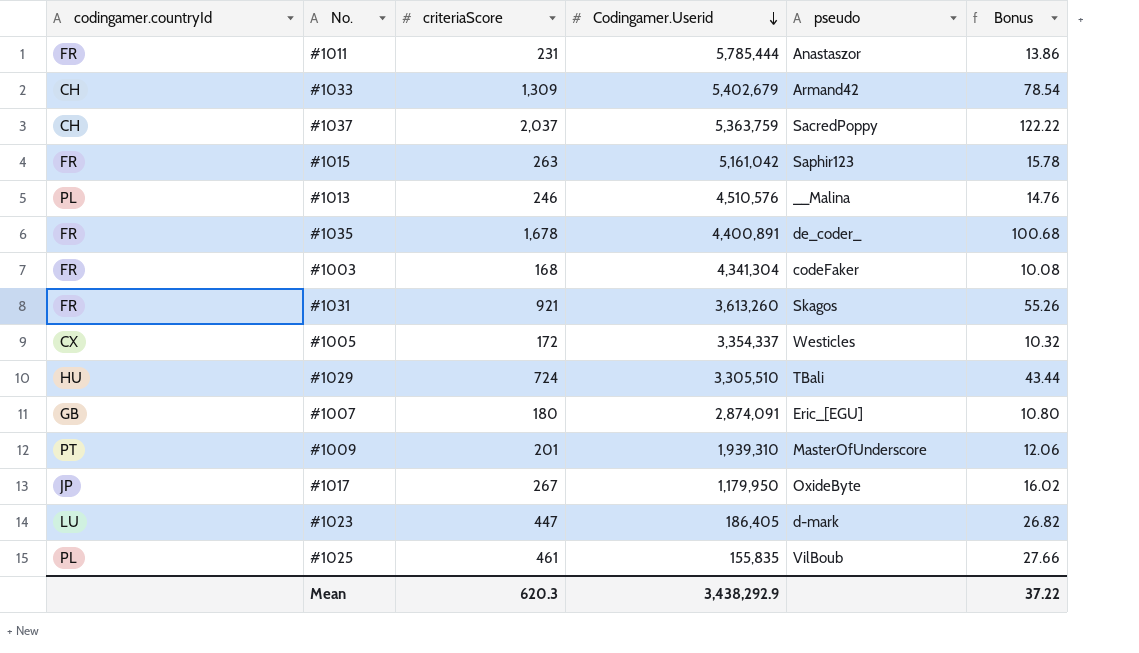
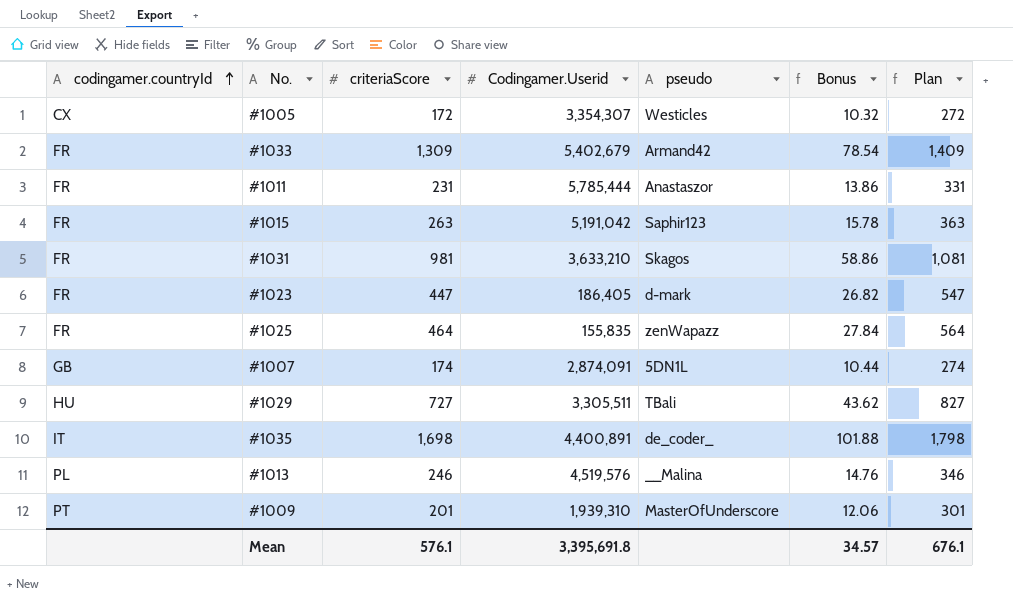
row order: Codingamer.Userid descending -> codingamer.countryId ascending
column Plan | formula: none -> [criteriaScore] + 100
row #1037: CH | 2,037 | 5,363,759 | SacredPoppy | 122.22 -> none
row #1003: FR | 168 | 4,341,304 | codeFaker | 10.08 -> none
row #1017: JP | 267 | 1,179,950 | OxideByte | 16.02 -> none
#1005 | Codingamer.Userid: 3,354,337 -> 3,354,307
#1033 | codingamer.countryId: CH -> FR
#1015 | Codingamer.Userid: 5,161,042 -> 5,191,042
#1031 | criteriaScore: 921 -> 981
#1031 | Codingamer.Userid: 3,613,260 -> 3,633,210
#1031 | Bonus: 55.26 -> 58.86
#1023 | codingamer.countryId: LU -> FR
#1025 | codingamer.countryId: PL -> FR
#1025 | criteriaScore: 461 -> 464
#1025 | pseudo: VilBoub -> zenWapazz
#1025 | Bonus: 27.66 -> 27.84
#1007 | criteriaScore: 180 -> 174
#1007 | pseudo: Eric_[EGU] -> 5DN1L
#1007 | Bonus: 10.80 -> 10.44
#1029 | criteriaScore: 724 -> 727
#1029 | Codingamer.Userid: 3,305,510 -> 3,305,511
#1029 | Bonus: 43.44 -> 43.62
#1035 | codingamer.countryId: FR -> IT
#1035 | criteriaScore: 1,678 -> 1,698
#1035 | Bonus: 100.68 -> 101.88
#1013 | Codingamer.Userid: 4,510,576 -> 4,519,576
Mean | criteriaScore: 620.3 -> 576.1
Mean | Codingamer.Userid: 3,438,292.9 -> 3,395,691.8
Mean | Bonus: 37.22 -> 34.57

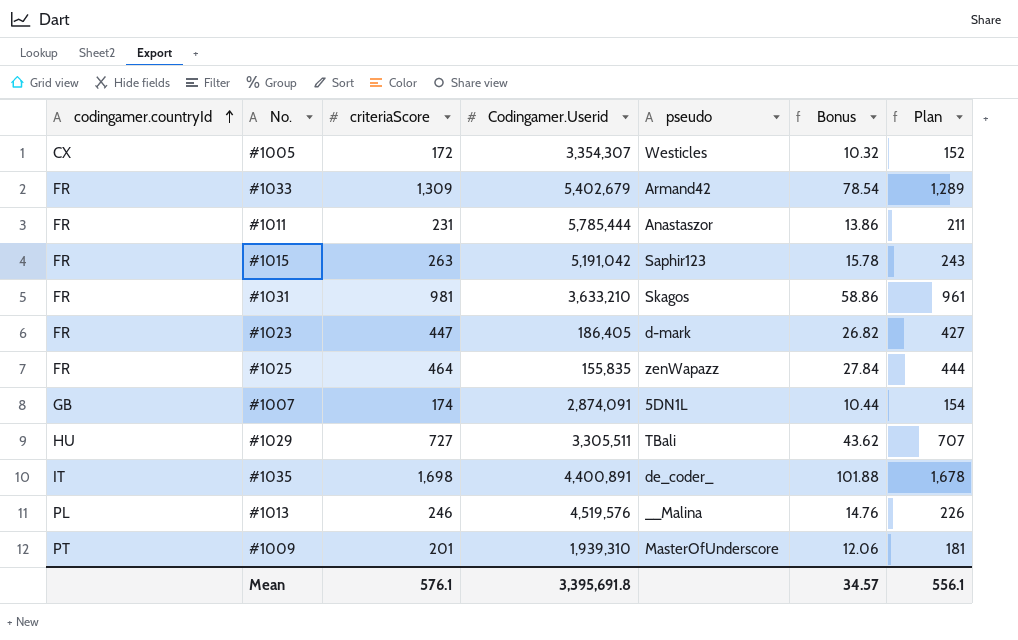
column Plan | formula: [criteriaScore] + 100 -> [criteriaScore] - 20
Mean | Plan: 676.1 -> 556.1

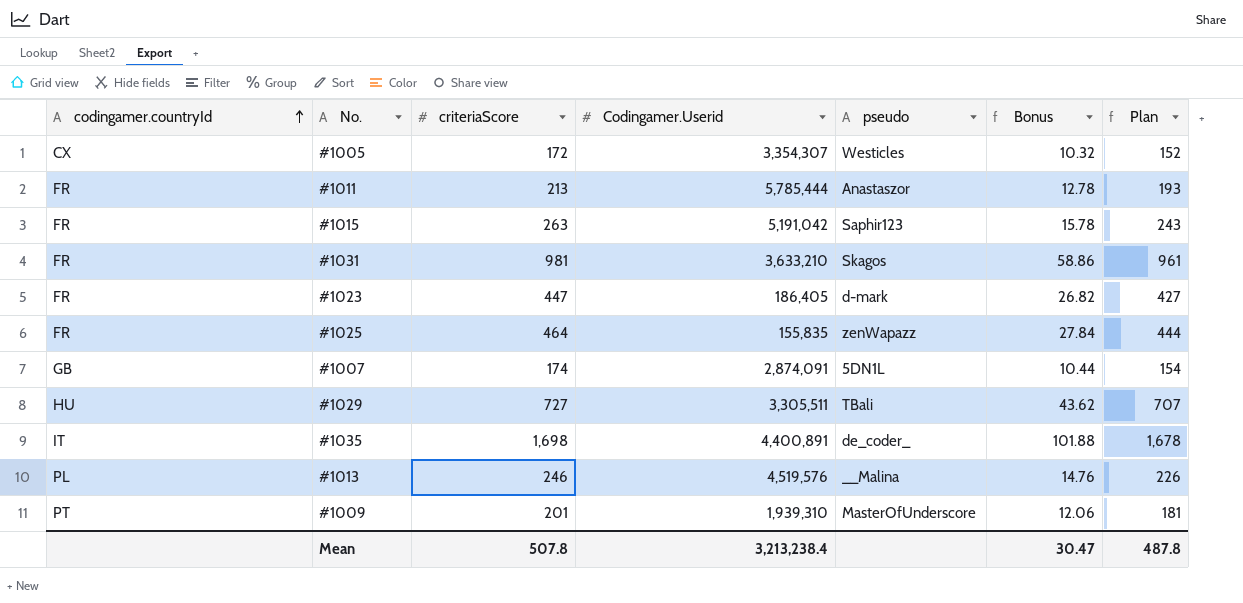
row #1033: FR | 1,309 | 5,402,679 | Armand42 | 78.54 | 1,289 -> none
#1011 | criteriaScore: 231 -> 213
#1011 | Bonus: 13.86 -> 12.78
#1011 | Plan: 211 -> 193
Mean | criteriaScore: 576.1 -> 507.8
Mean | Codingamer.Userid: 3,395,691.8 -> 3,213,238.4
Mean | Bonus: 34.57 -> 30.47
Mean | Plan: 556.1 -> 487.8

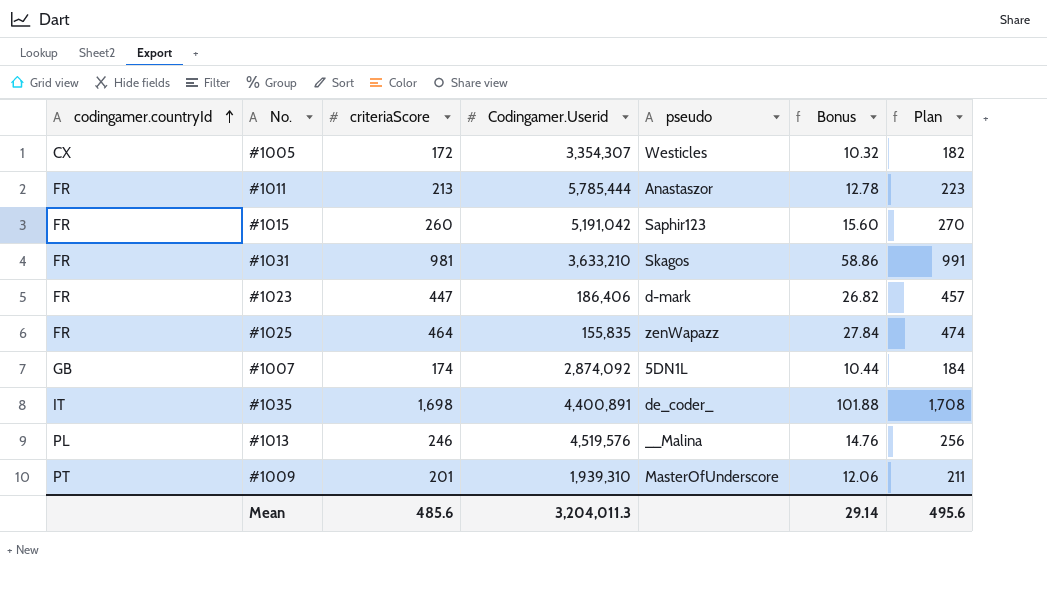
column Plan | formula: [criteriaScore] - 20 -> [criteriaScore] + 10
row #1029: HU | 727 | 3,305,511 | TBali | 43.62 | 707 -> none
#1015 | criteriaScore: 263 -> 260
#1015 | Bonus: 15.78 -> 15.60
#1023 | Codingamer.Userid: 186,405 -> 186,406
#1007 | Codingamer.Userid: 2,874,091 -> 2,874,092
Mean | criteriaScore: 507.8 -> 485.6
Mean | Codingamer.Userid: 3,213,238.4 -> 3,204,011.3
Mean | Bonus: 30.47 -> 29.14
Mean | Plan: 487.8 -> 495.6

